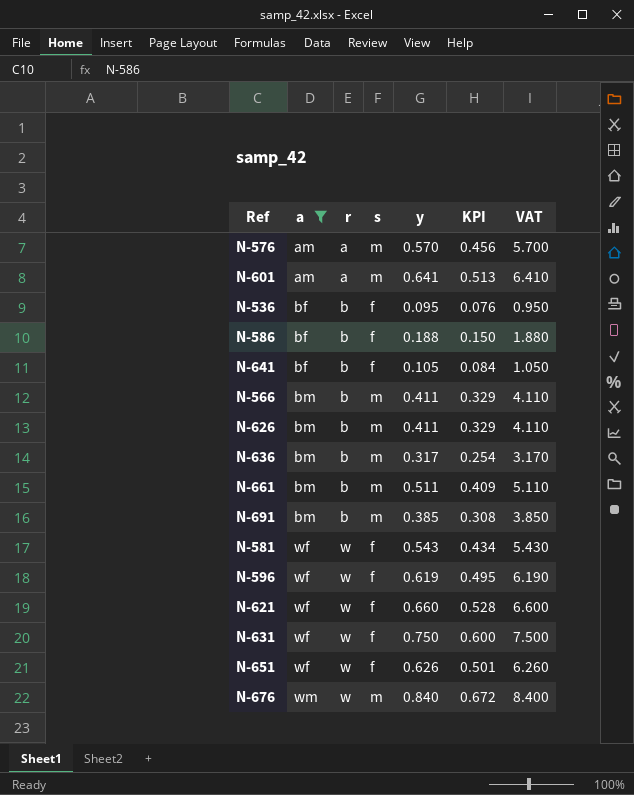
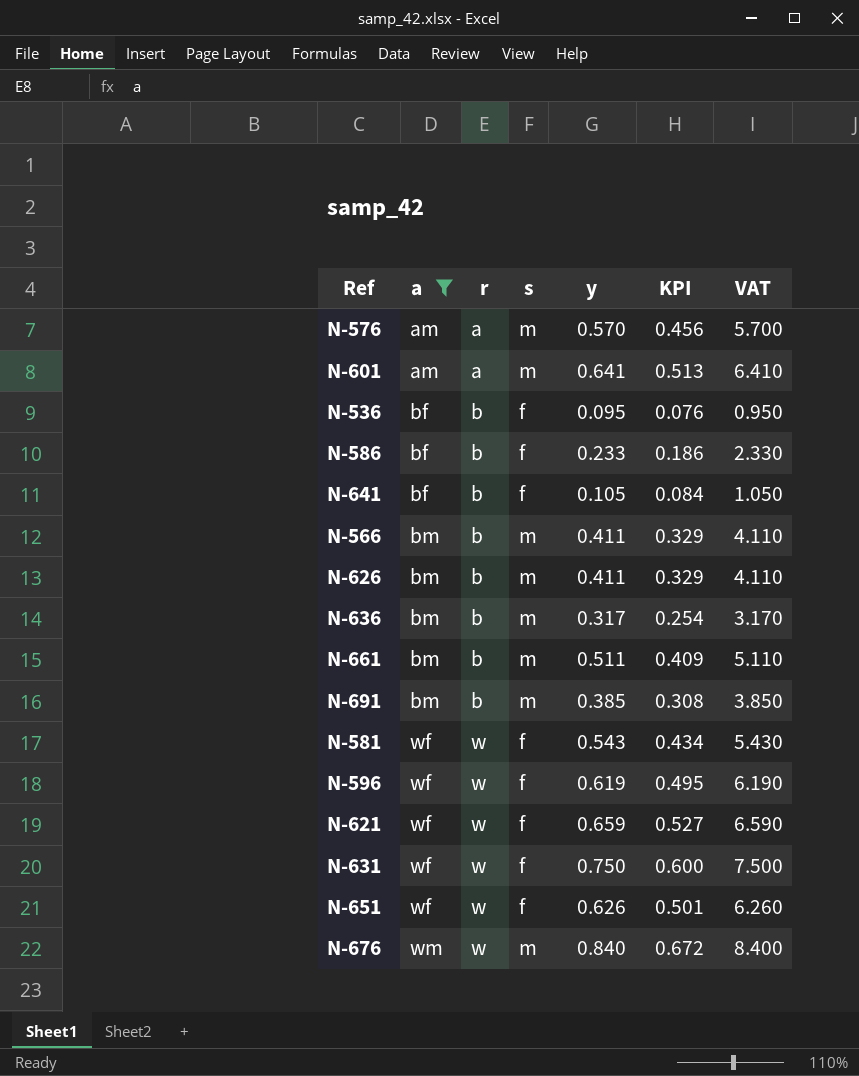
N-586 | y: 0.188 -> 0.233
N-586 | KPI: 0.150 -> 0.186
N-586 | VAT: 1.880 -> 2.330
N-621 | y: 0.660 -> 0.659
N-621 | KPI: 0.528 -> 0.527
N-621 | VAT: 6.600 -> 6.590

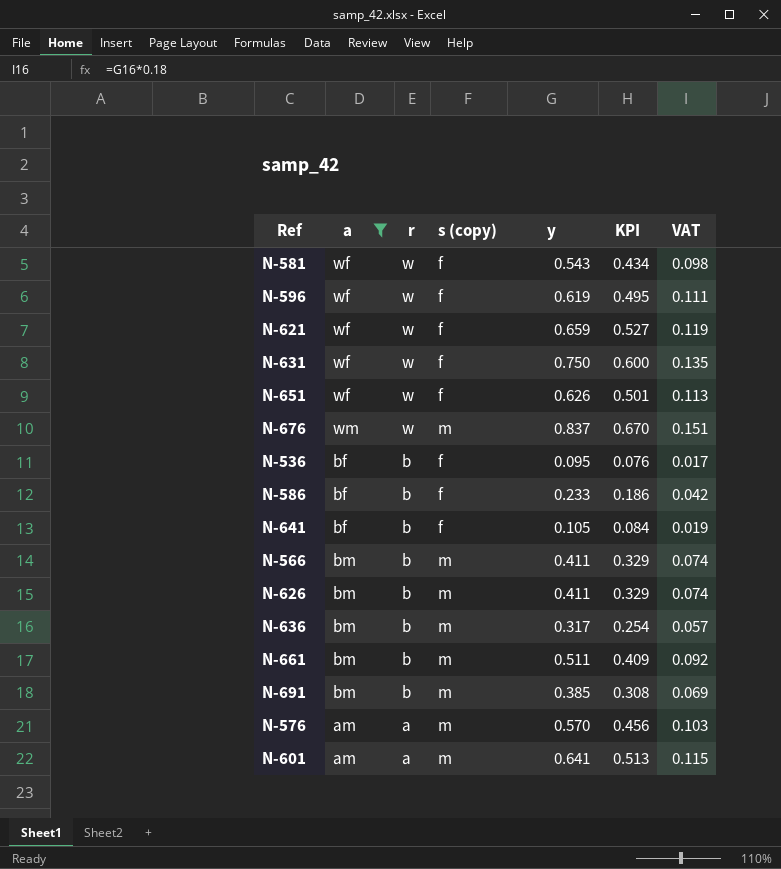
row order: a ascending -> r descending
column name: s -> s (copy)
column VAT | formula: [y] * 10 -> [y] * 0.18
N-676 | y: 0.840 -> 0.837
N-676 | KPI: 0.672 -> 0.670

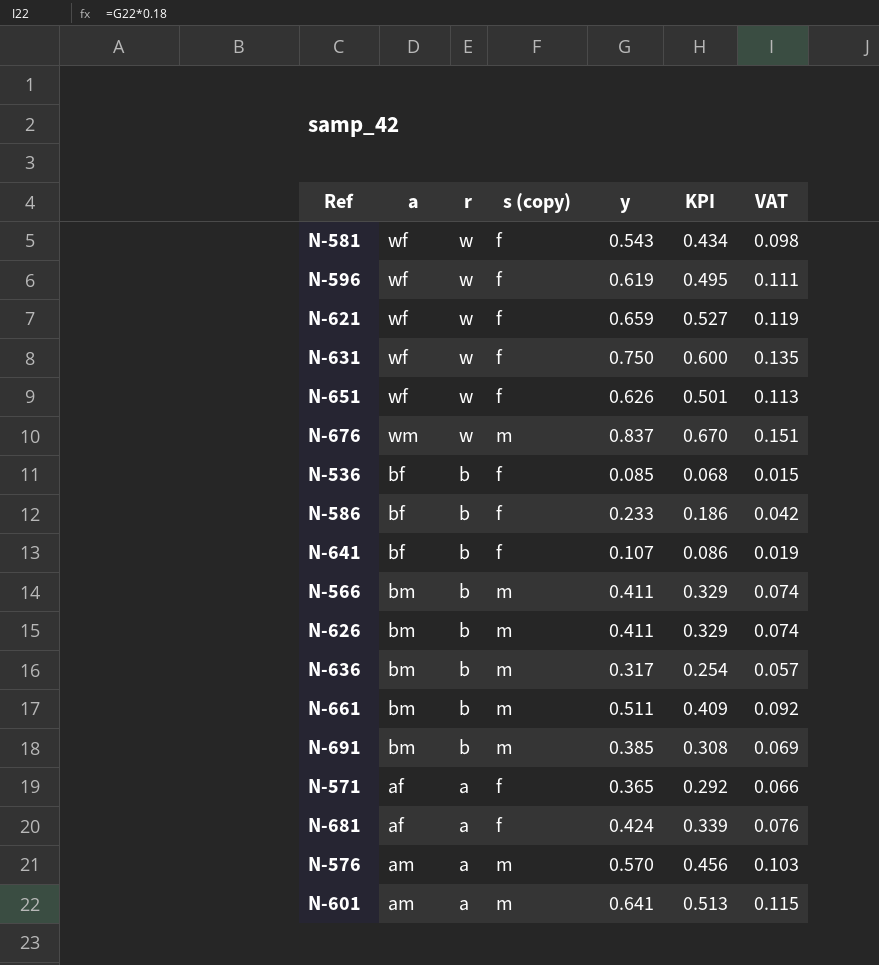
filter: a != af -> none
N-536 | y: 0.095 -> 0.085
N-536 | KPI: 0.076 -> 0.068
N-536 | VAT: 0.017 -> 0.015
N-641 | y: 0.105 -> 0.107
N-641 | KPI: 0.084 -> 0.086

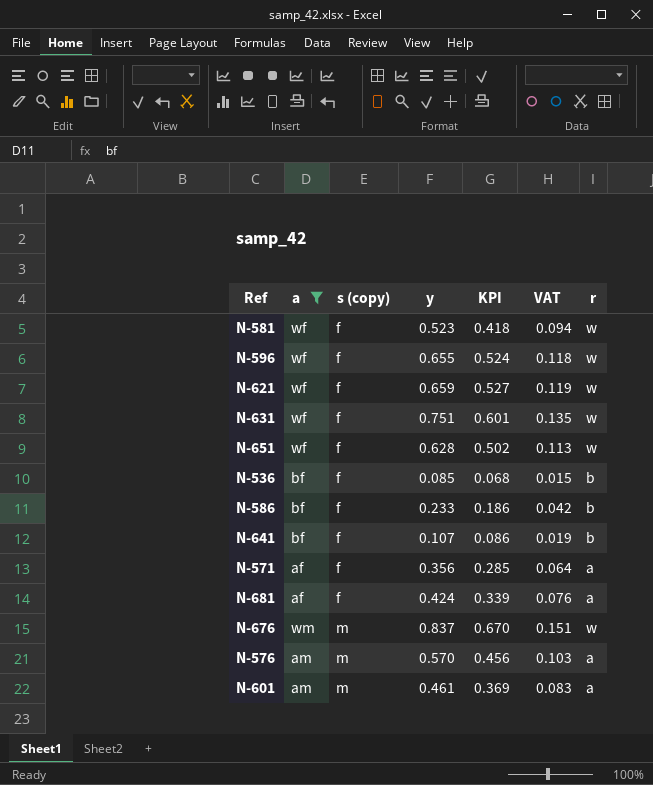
filter: none -> a != bm
row order: r descending -> s (copy) ascending
column r | position: 3 -> 7
N-581 | y: 0.543 -> 0.523
N-581 | KPI: 0.434 -> 0.418
N-581 | VAT: 0.098 -> 0.094
N-596 | y: 0.619 -> 0.655
N-596 | KPI: 0.495 -> 0.524
N-596 | VAT: 0.111 -> 0.118
N-631 | y: 0.750 -> 0.751
N-631 | KPI: 0.600 -> 0.601
N-651 | y: 0.626 -> 0.628
N-651 | KPI: 0.501 -> 0.502
N-571 | y: 0.365 -> 0.356
N-571 | KPI: 0.292 -> 0.285
N-571 | VAT: 0.066 -> 0.064
N-601 | y: 0.641 -> 0.461
N-601 | KPI: 0.513 -> 0.369
N-601 | VAT: 0.115 -> 0.083

